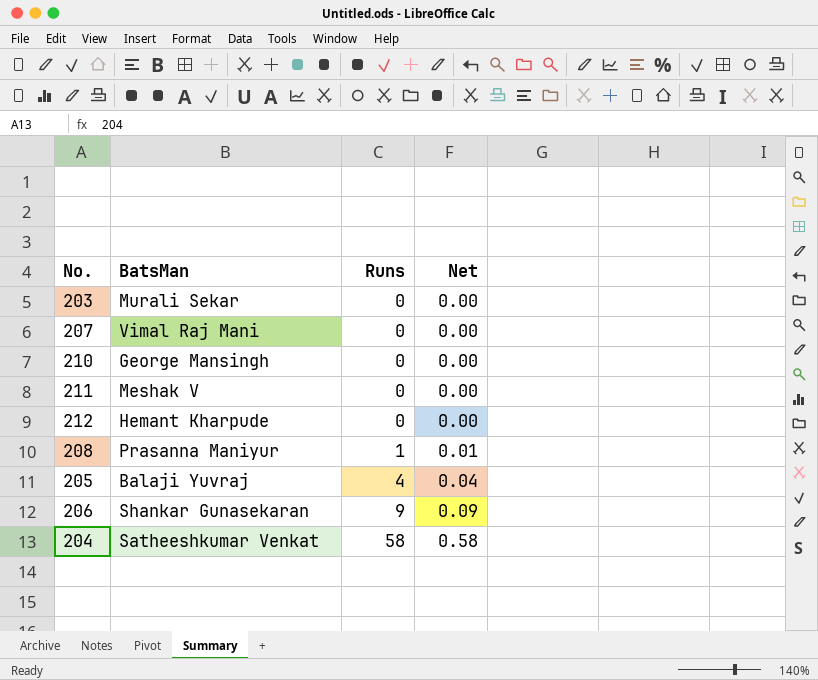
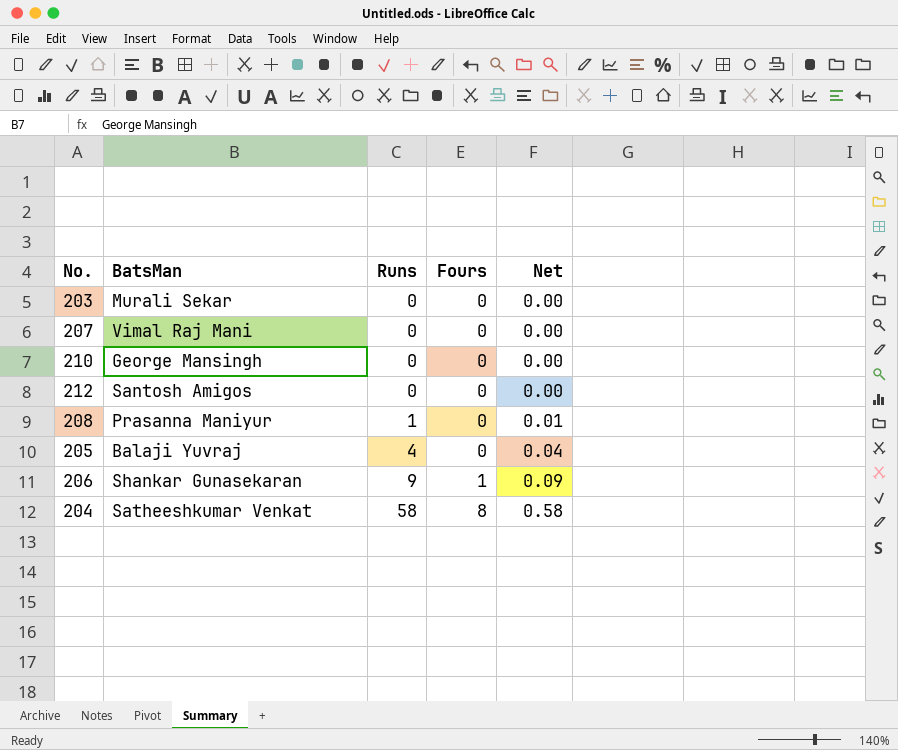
column Fours | position: none -> 4
row 211: Meshak V | 0 | 0.00 -> none
212 | BatsMan: Hemant Kharpude -> Santosh Amigos

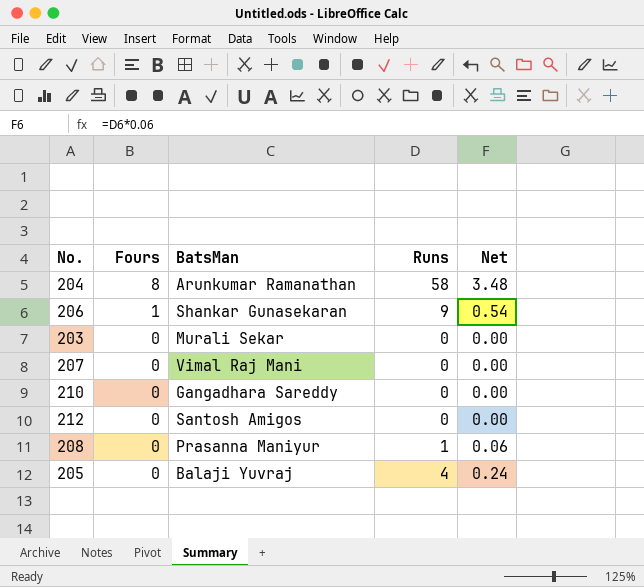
row order: Runs ascending -> Fours descending
column Fours | position: 4 -> 2
column Net | formula: [Runs] * 0.01 -> [Runs] * 0.06
204 | BatsMan: Satheeshkumar Venkat -> Arunkumar Ramanathan
210 | BatsMan: George Mansingh -> Gangadhara Sareddy

